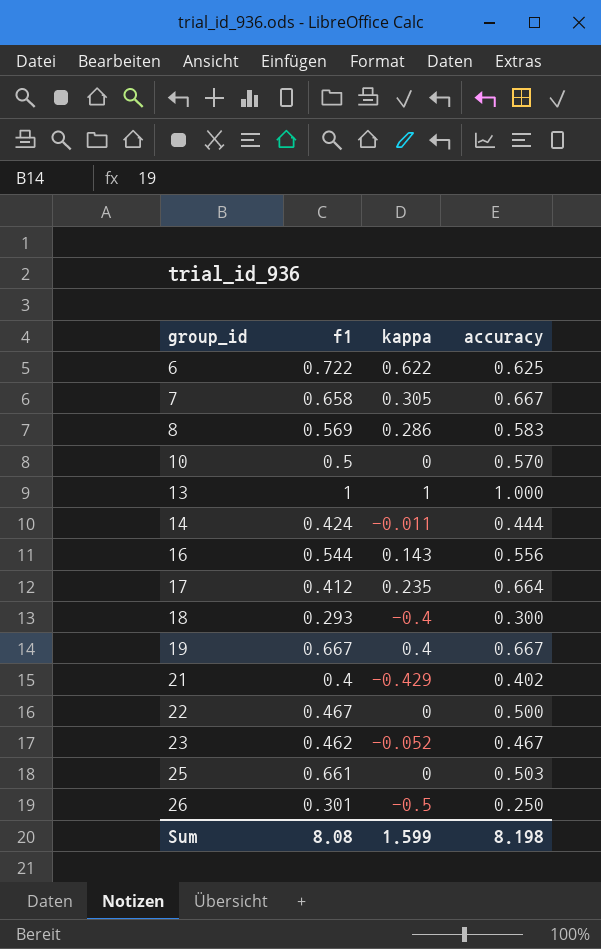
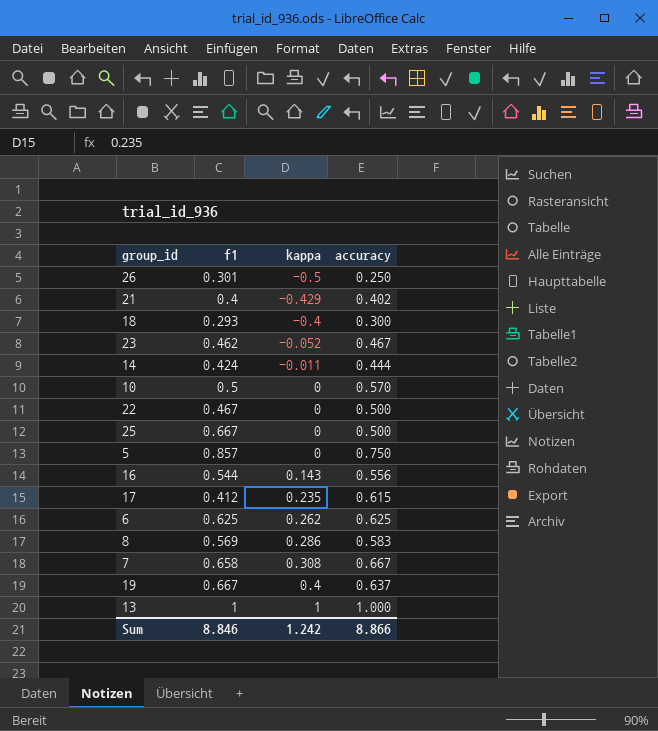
row order: group_id ascending -> kappa ascending
25 | f1: 0.661 -> 0.667
25 | accuracy: 0.503 -> 0.500
row 5: none -> 0.857 | 0 | 0.750
17 | accuracy: 0.664 -> 0.615
6 | f1: 0.722 -> 0.625
6 | kappa: 0.622 -> 0.262
7 | kappa: 0.305 -> 0.308
19 | accuracy: 0.667 -> 0.637
Sum | f1: 8.08 -> 8.846
Sum | kappa: 1.599 -> 1.242
Sum | accuracy: 8.198 -> 8.866

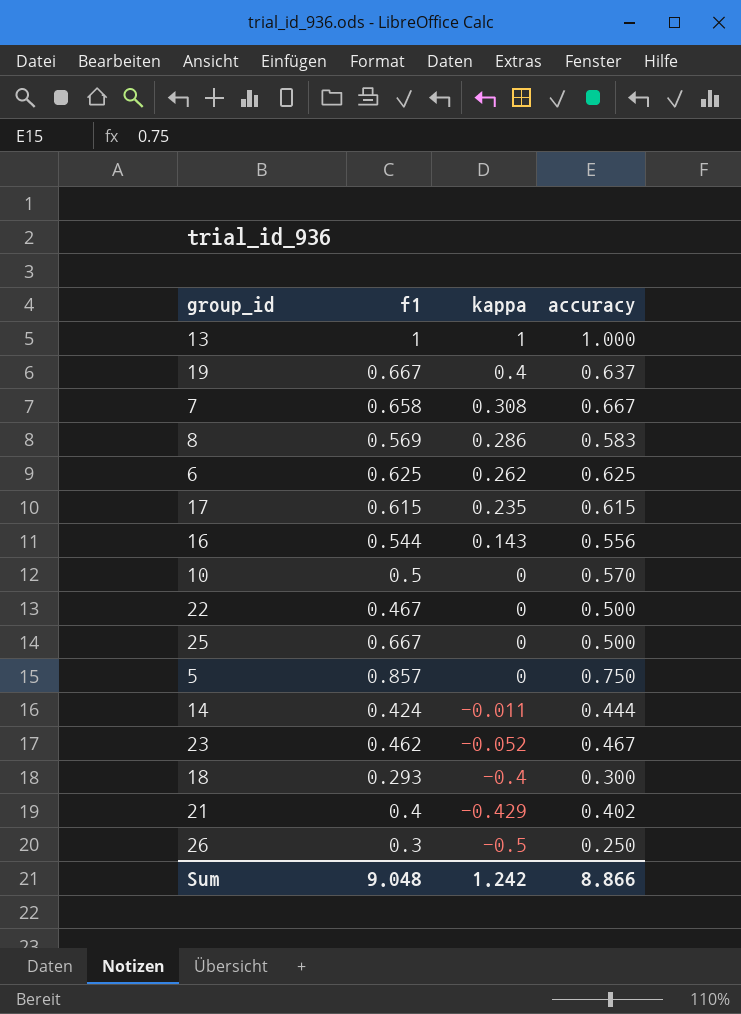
row order: kappa ascending -> kappa descending
17 | f1: 0.412 -> 0.615
26 | f1: 0.301 -> 0.3
Sum | f1: 8.846 -> 9.048

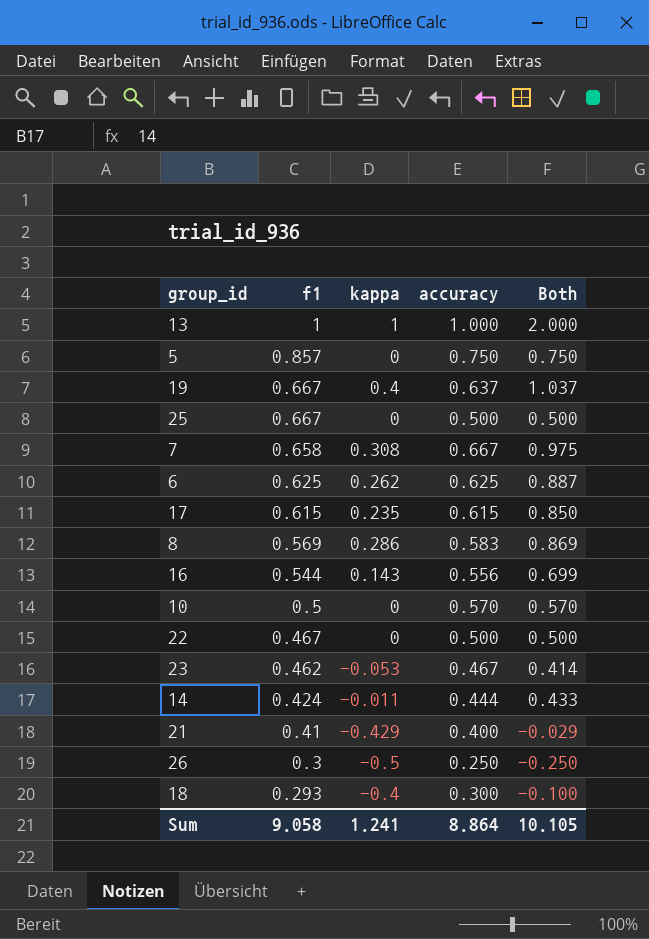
row order: kappa descending -> f1 descending
column Both | formula: none -> [kappa] + [accuracy]
23 | kappa: -0.052 -> -0.053
21 | f1: 0.4 -> 0.41
21 | accuracy: 0.402 -> 0.400
Sum | f1: 9.048 -> 9.058
Sum | kappa: 1.242 -> 1.241
Sum | accuracy: 8.866 -> 8.864

